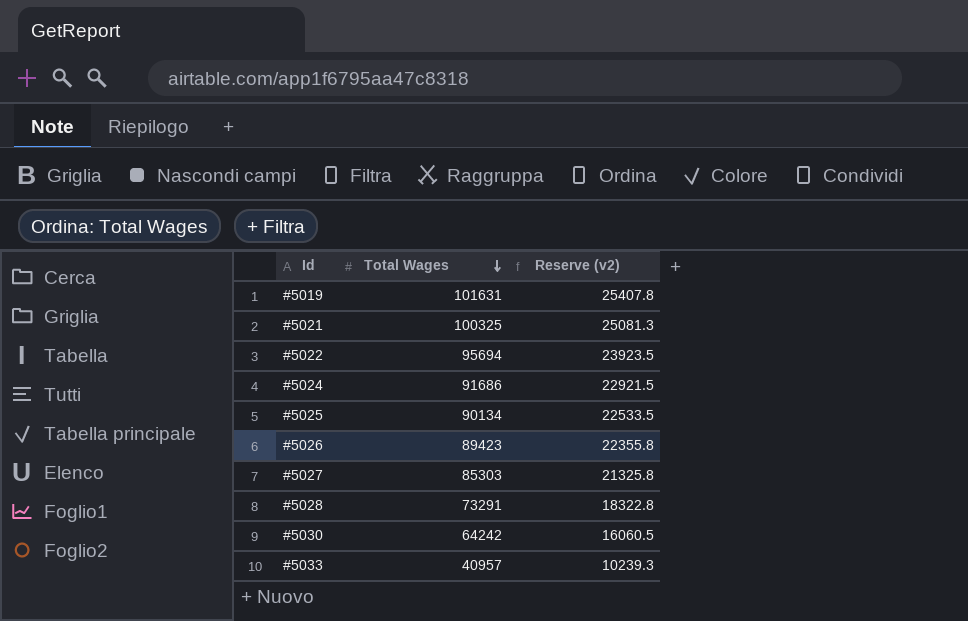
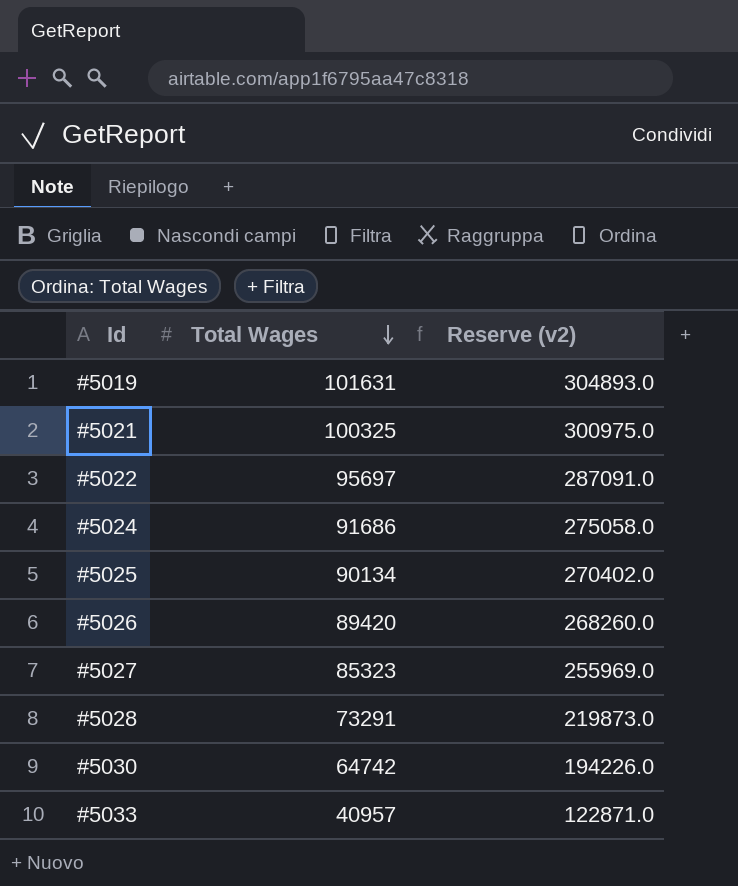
column Reserve (v2) | formula: [Total Wages] * 0.25 -> [Total Wages] * 3
#5022 | Total Wages: 95694 -> 95697
#5026 | Total Wages: 89423 -> 89420
#5027 | Total Wages: 85303 -> 85323
#5030 | Total Wages: 64242 -> 64742

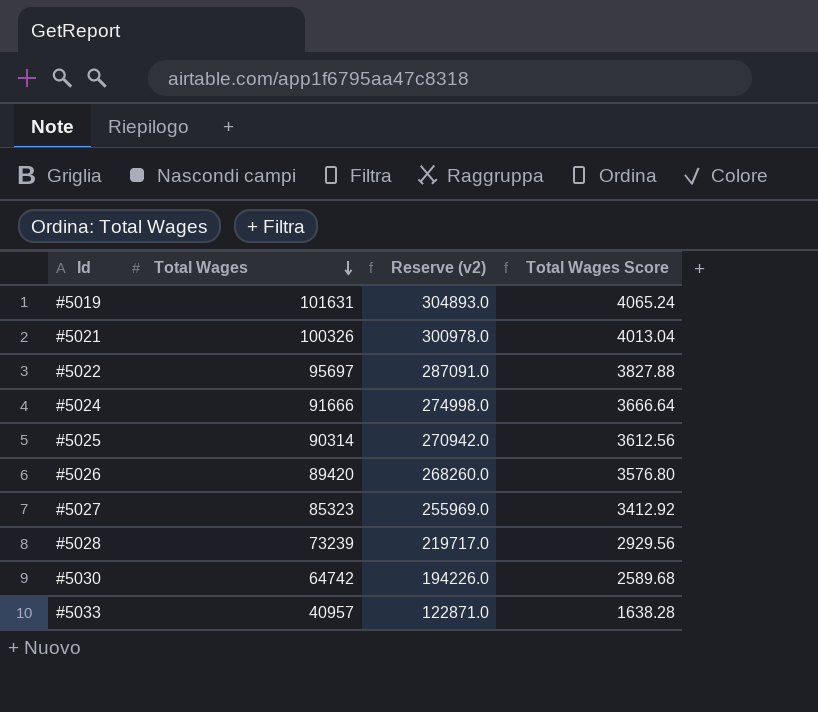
column Total Wages Score | formula: none -> [Total Wages] * 0.04
#5021 | Total Wages: 100325 -> 100326
#5021 | Reserve (v2): 300975.0 -> 300978.0
#5024 | Total Wages: 91686 -> 91666
#5024 | Reserve (v2): 275058.0 -> 274998.0
#5025 | Total Wages: 90134 -> 90314
#5025 | Reserve (v2): 270402.0 -> 270942.0
#5028 | Total Wages: 73291 -> 73239
#5028 | Reserve (v2): 219873.0 -> 219717.0

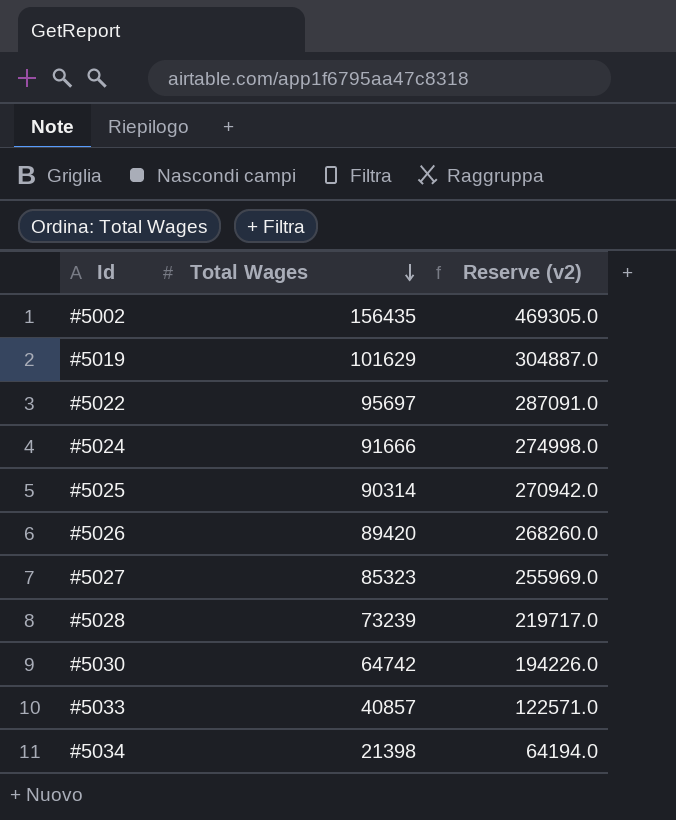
column Total Wages Score | formula: [Total Wages] * 0.04 -> none
row #5021: 100326 | 300978.0 | 4013.04 -> none
row #5002: none -> 156435 | 469305.0
#5019 | Total Wages: 101631 -> 101629
#5019 | Reserve (v2): 304893.0 -> 304887.0
#5033 | Total Wages: 40957 -> 40857
#5033 | Reserve (v2): 122871.0 -> 122571.0
row #5034: none -> 21398 | 64194.0

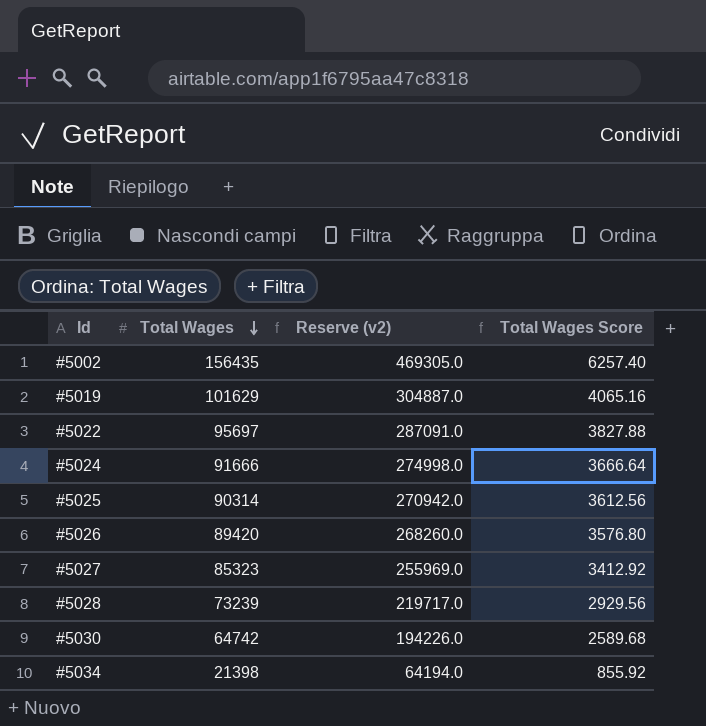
column Total Wages Score | formula: none -> [Total Wages] * 0.04
row #5033: 40857 | 122571.0 -> none

